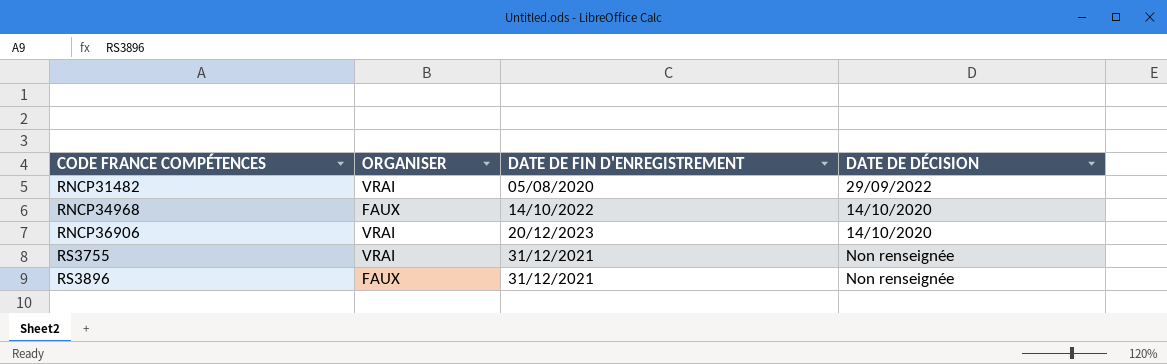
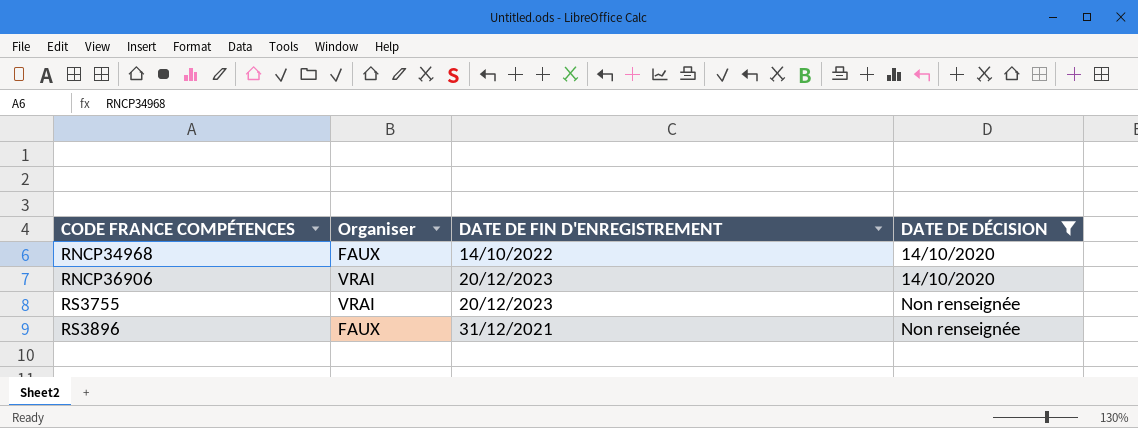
filter: none -> DATE DE DÉCISION != 29/09/2022
column name: ORGANISER -> Organiser
RS3755 | DATE DE FIN D'ENREGISTREMENT: 31/12/2021 -> 20/12/2023

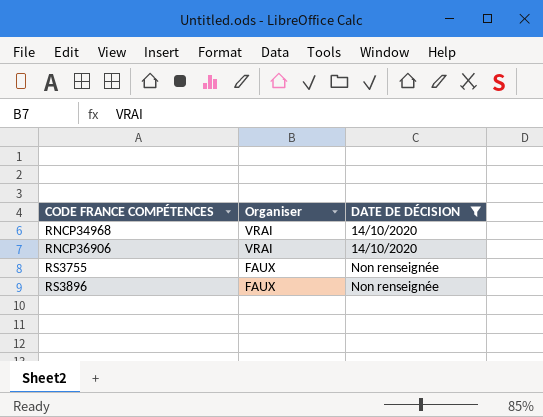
column DATE DE FIN D'ENREGISTREMENT | position: 3 -> none
RNCP34968 | Organiser: FAUX -> VRAI
RS3755 | Organiser: VRAI -> FAUX

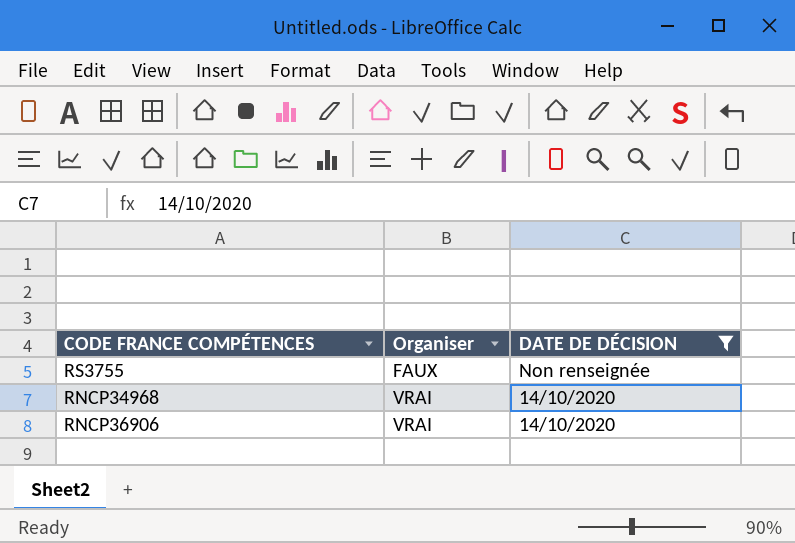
row order: CODE FRANCE COMPÉTENCES ascending -> Organiser ascending
row RS3896: FAUX | Non renseignée -> none

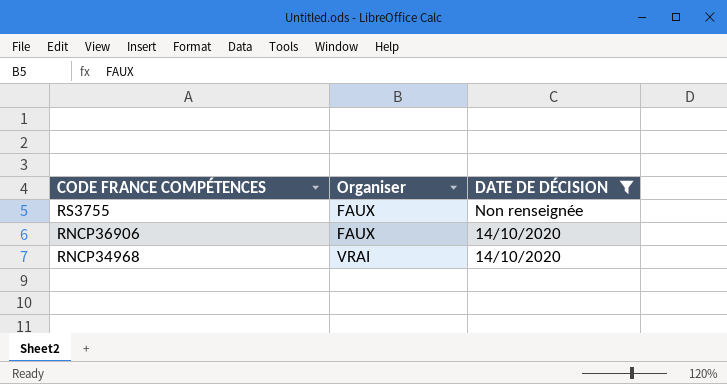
row order: Organiser ascending -> CODE FRANCE COMPÉTENCES descending
RNCP36906 | Organiser: VRAI -> FAUX

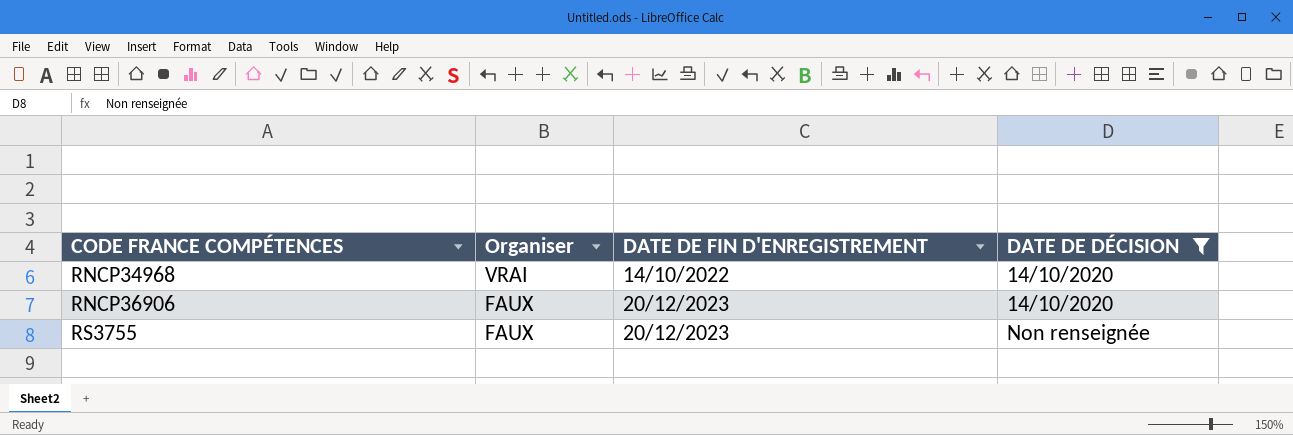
row order: CODE FRANCE COMPÉTENCES descending -> CODE FRANCE COMPÉTENCES ascending
column DATE DE FIN D'ENREGISTREMENT | position: none -> 3

